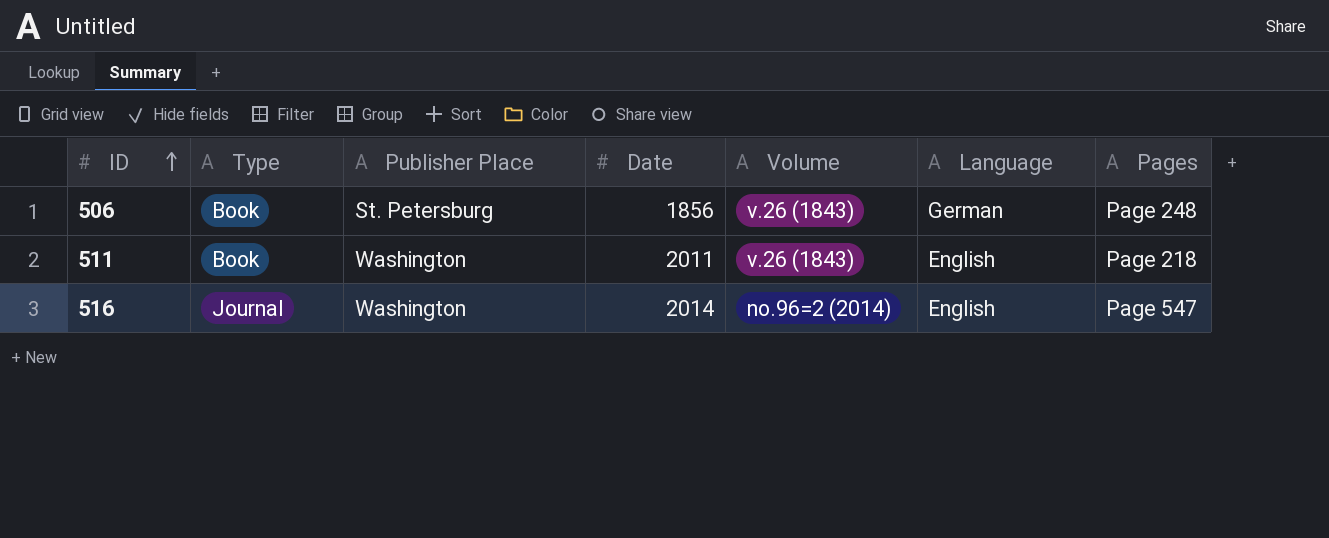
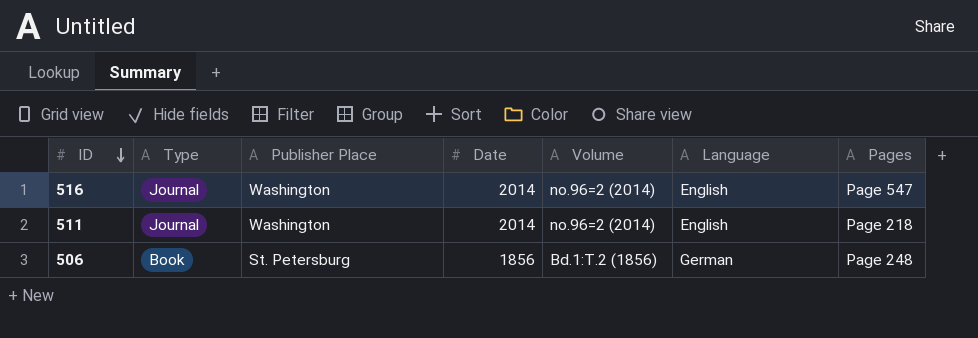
row order: ID ascending -> ID descending
511 | Type: Book -> Journal
511 | Date: 2011 -> 2014
511 | Volume: v.26 (1843) -> no.96=2 (2014)
506 | Volume: v.26 (1843) -> Bd.1:T.2 (1856)

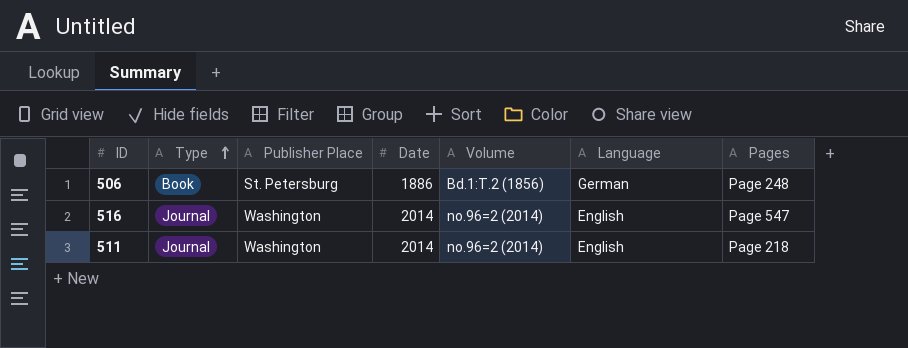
row order: ID descending -> Type ascending
506 | Date: 1856 -> 1886

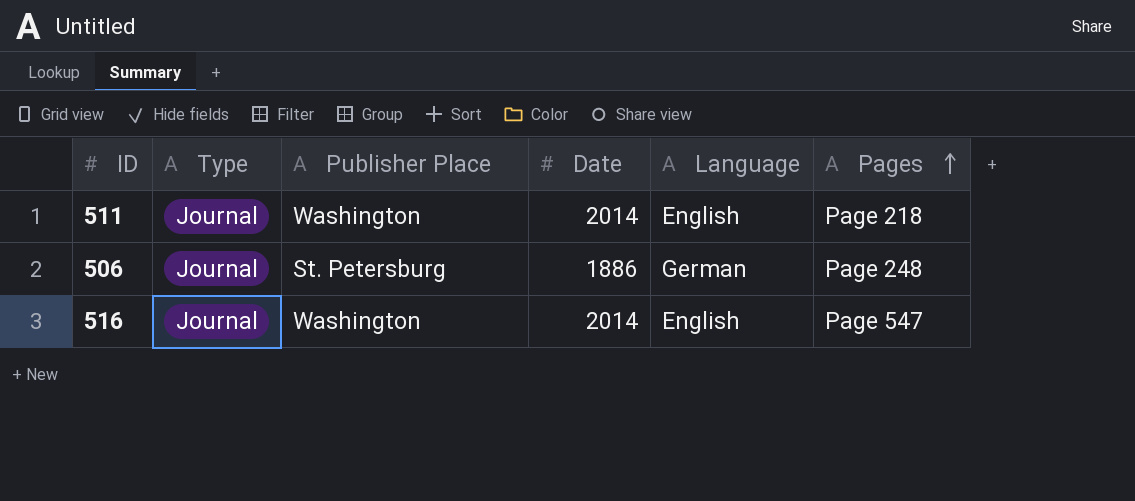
row order: Type ascending -> Pages ascending
column Volume | position: 5 -> none
506 | Type: Book -> Journal

